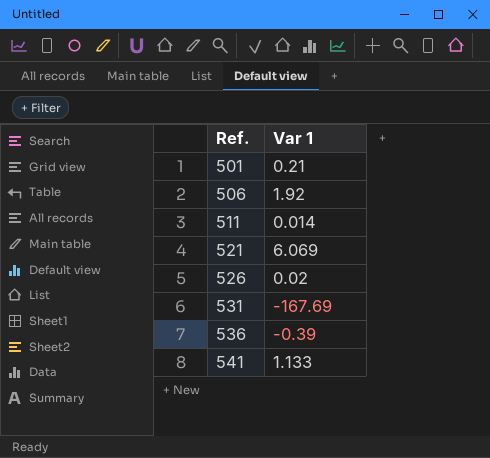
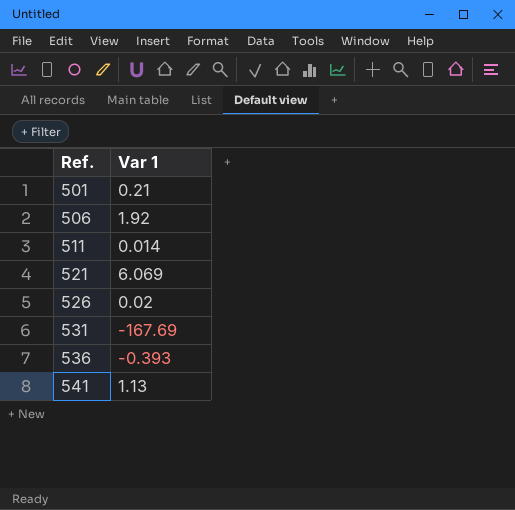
536 | Var 1: -0.39 -> -0.393
541 | Var 1: 1.133 -> 1.13

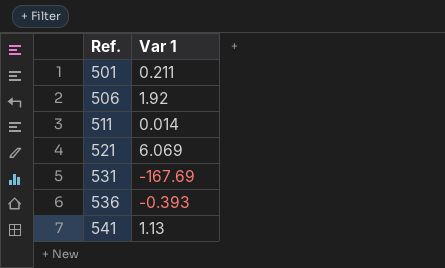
row 526: 0.02 -> none
501 | Var 1: 0.21 -> 0.211

